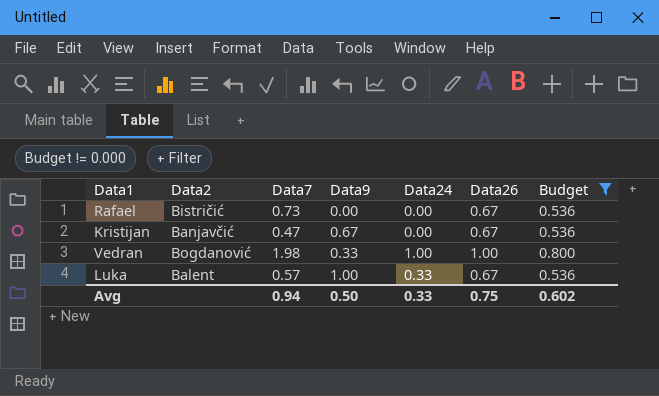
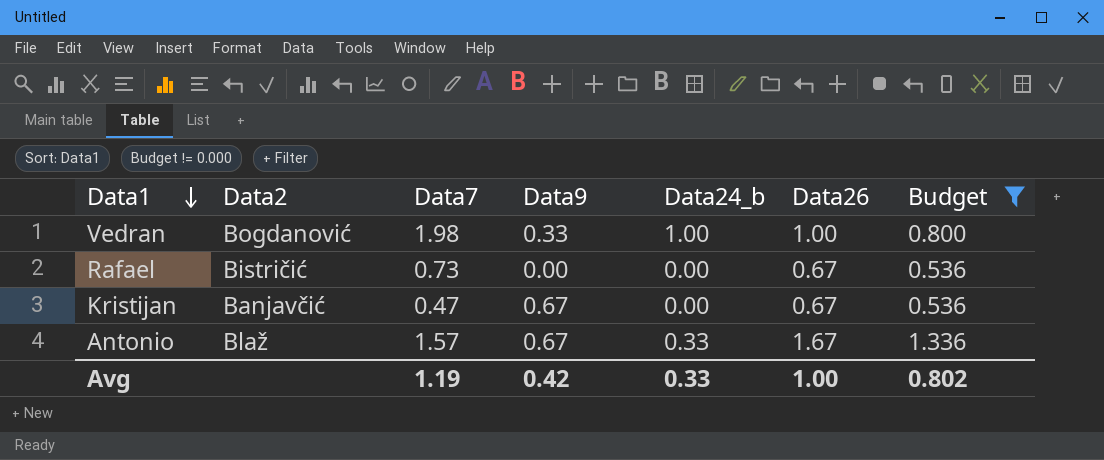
row order: none -> Data1 descending
column name: Data24 -> Data24_b
row Luka: Balent | 0.57 | 1.00 | 0.33 | 0.67 | 0.536 -> none
row Antonio: none -> Blaž | 1.57 | 0.67 | 0.33 | 1.67 | 1.336
Avg | Data7: 0.94 -> 1.19
Avg | Data9: 0.50 -> 0.42
Avg | Data26: 0.75 -> 1.00
Avg | Budget: 0.602 -> 0.802

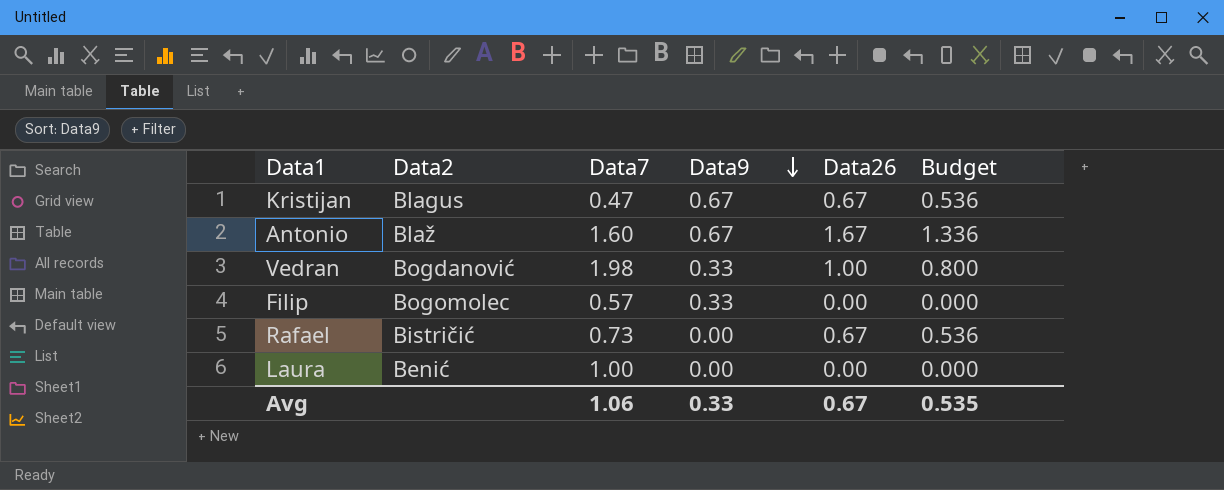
filter: Budget != 0.000 -> none
row order: Data1 descending -> Data9 descending
column Data24_b | position: 5 -> none
Kristijan | Data2: Banjavčić -> Blagus
Antonio | Data7: 1.57 -> 1.60
Avg | Data7: 1.19 -> 1.06
Avg | Data9: 0.42 -> 0.33
Avg | Data26: 1.00 -> 0.67
Avg | Budget: 0.802 -> 0.535

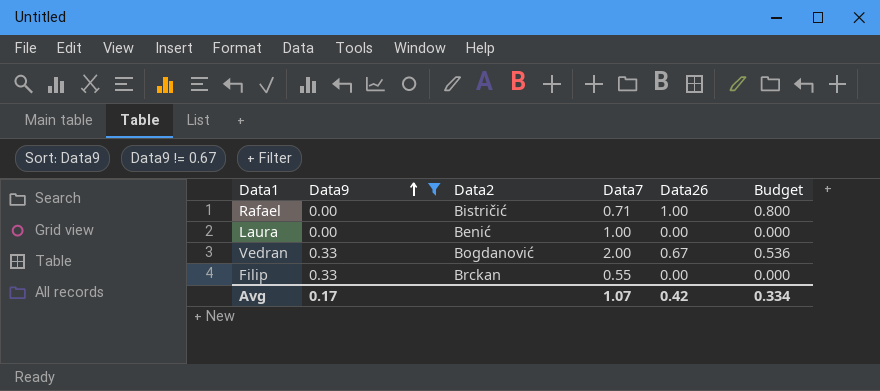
filter: none -> Data9 != 0.67
row order: Data9 descending -> Data9 ascending
column Data9 | position: 4 -> 2
Rafael | Data7: 0.73 -> 0.71
Rafael | Data26: 0.67 -> 1.00
Rafael | Budget: 0.536 -> 0.800
Vedran | Data7: 1.98 -> 2.00
Vedran | Data26: 1.00 -> 0.67
Vedran | Budget: 0.800 -> 0.536
Filip | Data2: Bogomolec -> Brckan
Filip | Data7: 0.57 -> 0.55
Avg | Data9: 0.33 -> 0.17
Avg | Data7: 1.06 -> 1.07
Avg | Data26: 0.67 -> 0.42
Avg | Budget: 0.535 -> 0.334

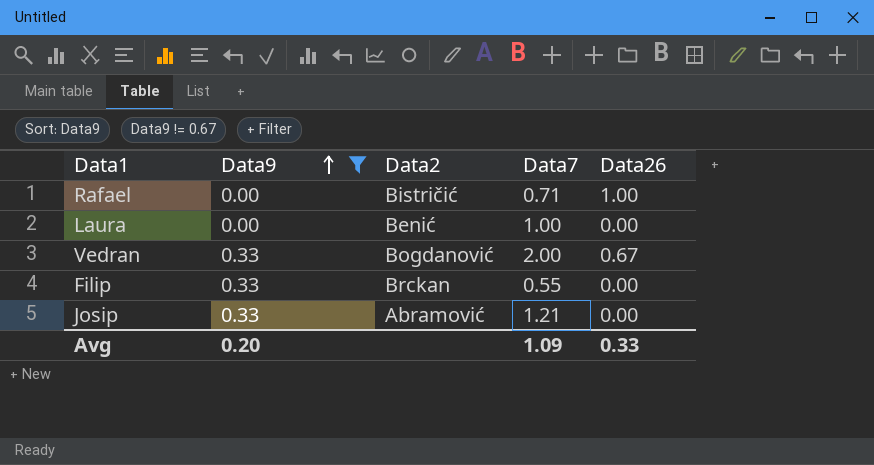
column Budget | formula: [Data26] * 0.8 -> none
row Josip: none -> 0.33 | Abramović | 1.21 | 0.00
Avg | Data9: 0.17 -> 0.20
Avg | Data7: 1.07 -> 1.09
Avg | Data26: 0.42 -> 0.33

